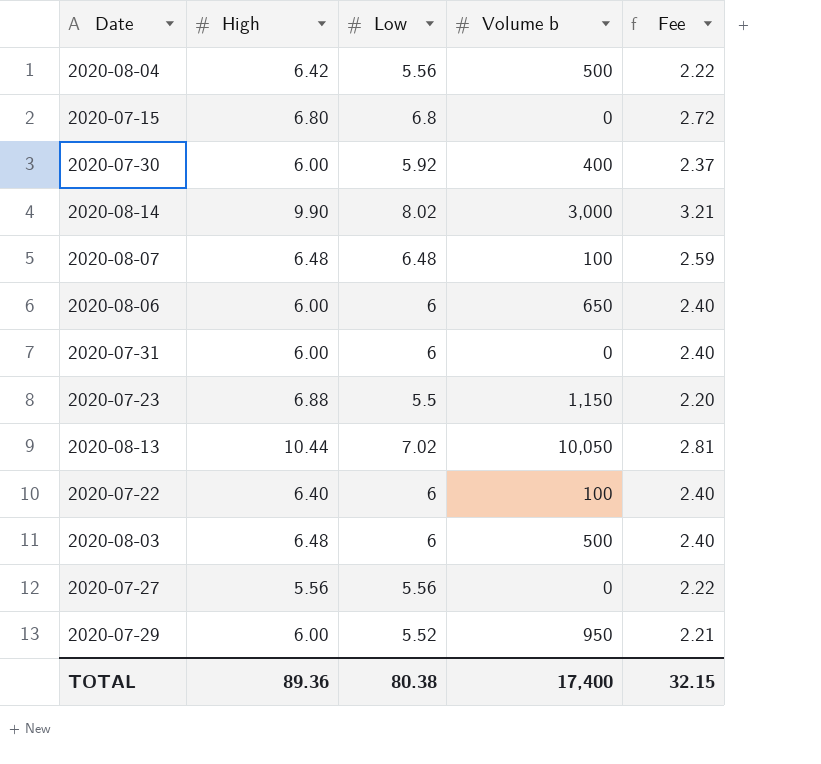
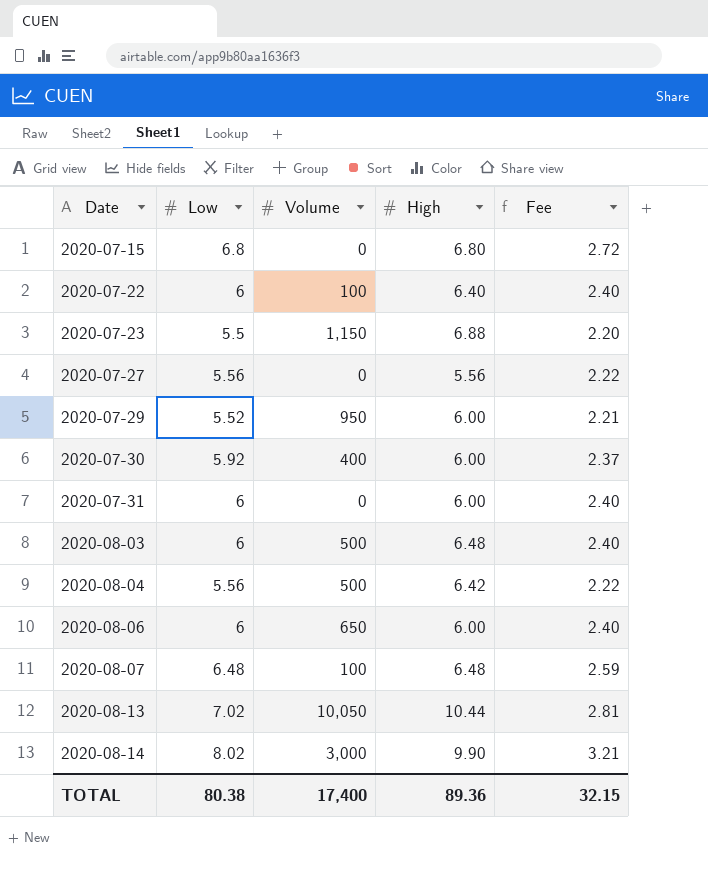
row order: none -> Date ascending
column name: Volume b -> Volume
column High | position: 2 -> 4

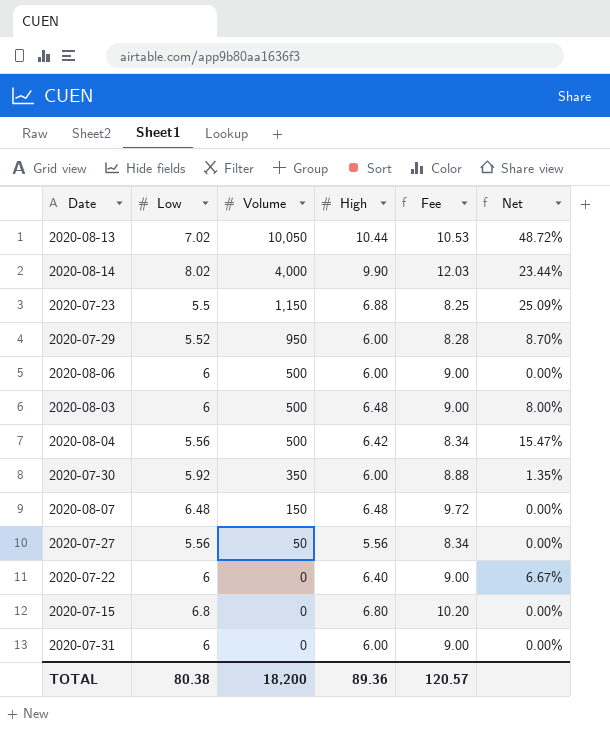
row order: Date ascending -> Volume descending
column Fee | formula: [Low] * 0.4 -> [Low] * 1.5
column Net | formula: none -> ([High] - [Low]) / [Low]
2020-08-14 | Volume: 3,000 -> 4,000
2020-08-06 | Volume: 650 -> 500
2020-07-30 | Volume: 400 -> 350
2020-08-07 | Volume: 100 -> 150
2020-07-27 | Volume: 0 -> 50
2020-07-22 | Volume: 100 -> 0
TOTAL | Volume: 17,400 -> 18,200
TOTAL | Fee: 32.15 -> 120.57

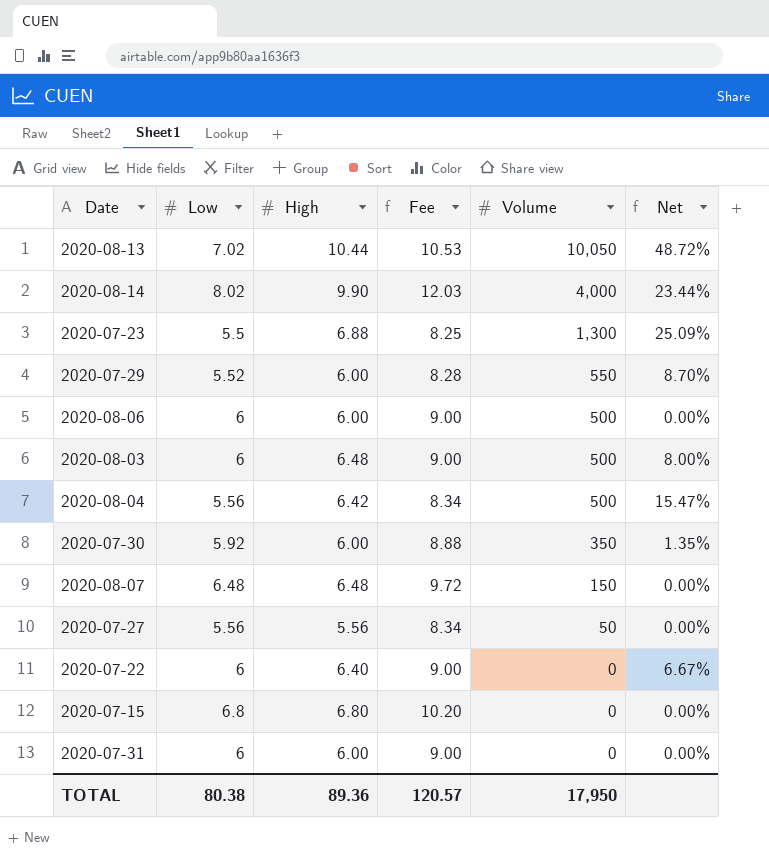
column Volume | position: 3 -> 5
2020-07-23 | Volume: 1,150 -> 1,300
2020-07-29 | Volume: 950 -> 550
TOTAL | Volume: 18,200 -> 17,950

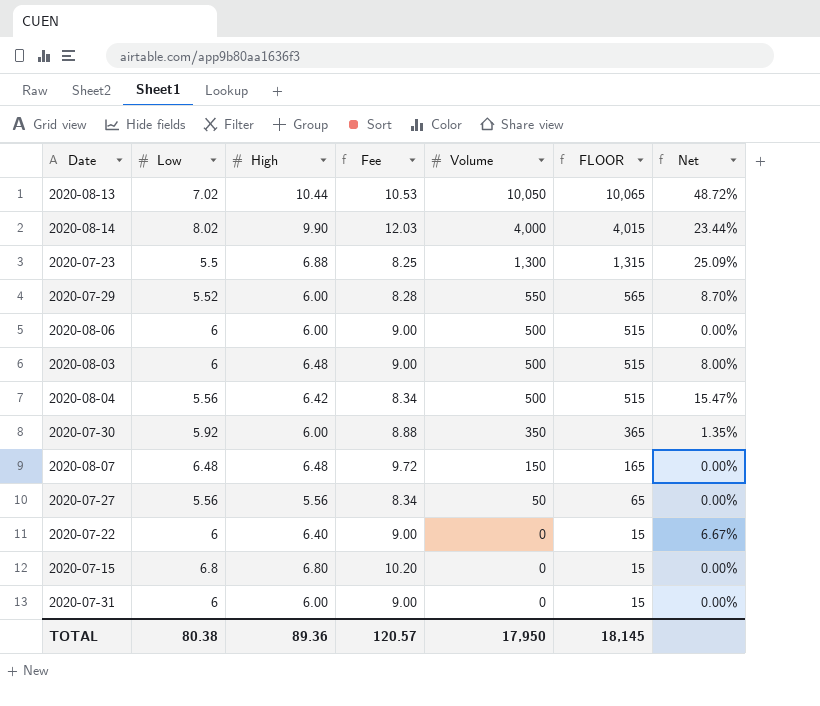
column FLOOR | formula: none -> [Volume] + 15

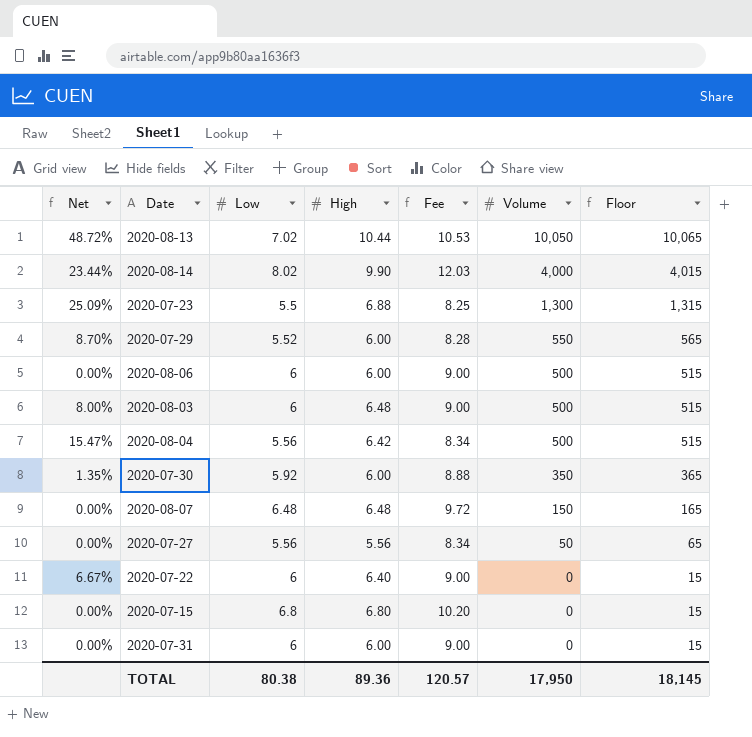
column Net | position: 7 -> 1
column name: FLOOR -> Floor

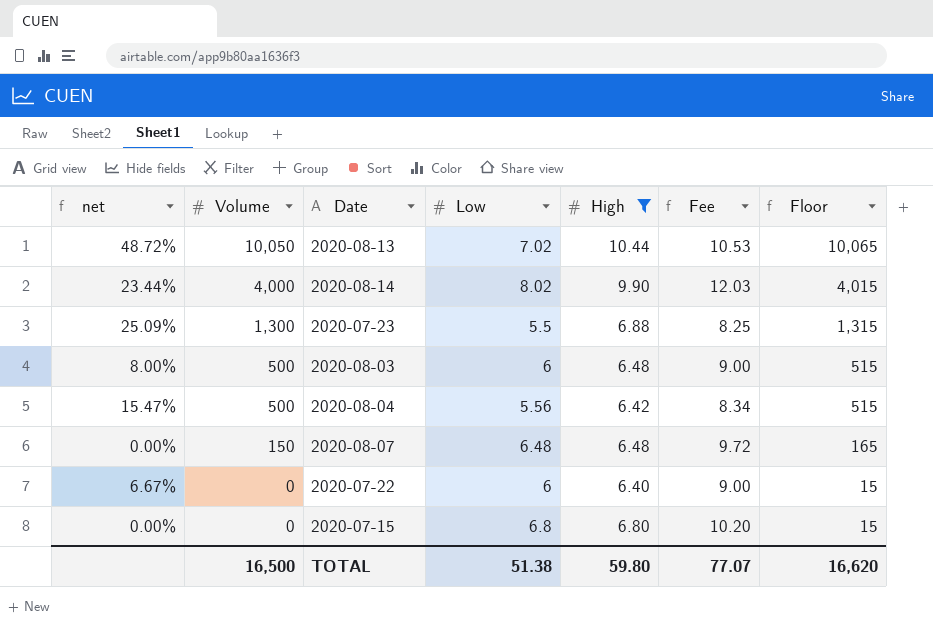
filter: none -> High >= 6.40
column name: Net -> net
column Volume | position: 6 -> 2
TOTAL | Volume: 17,950 -> 16,500
TOTAL | Low: 80.38 -> 51.38
TOTAL | High: 89.36 -> 59.80
TOTAL | Fee: 120.57 -> 77.07
TOTAL | Floor: 18,145 -> 16,620

